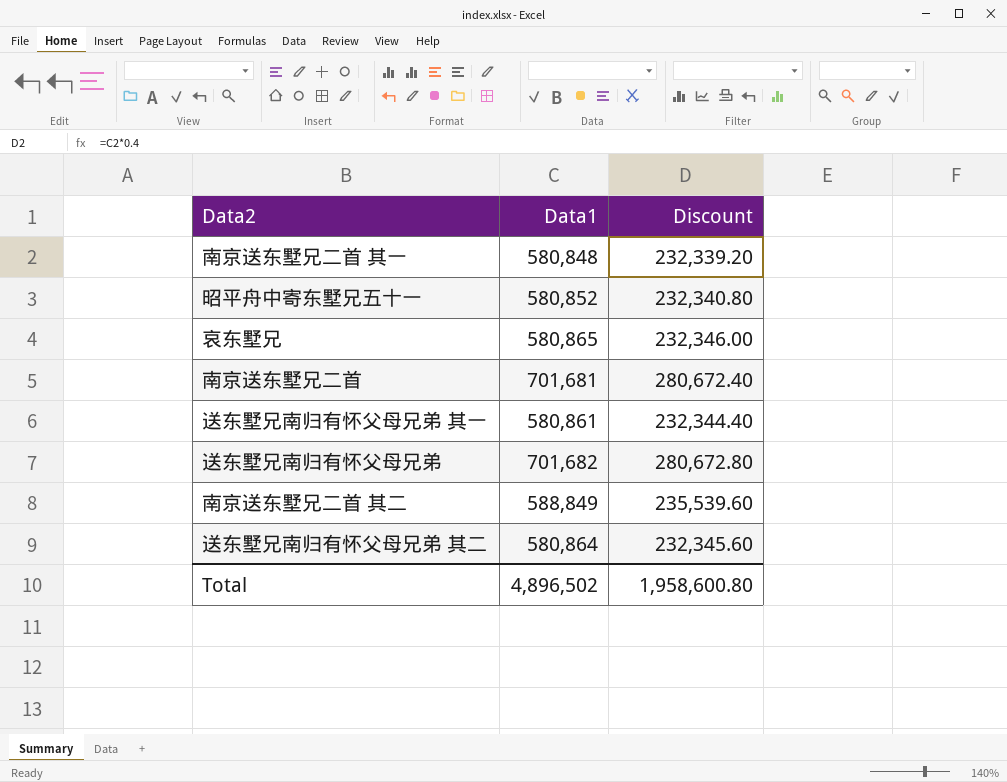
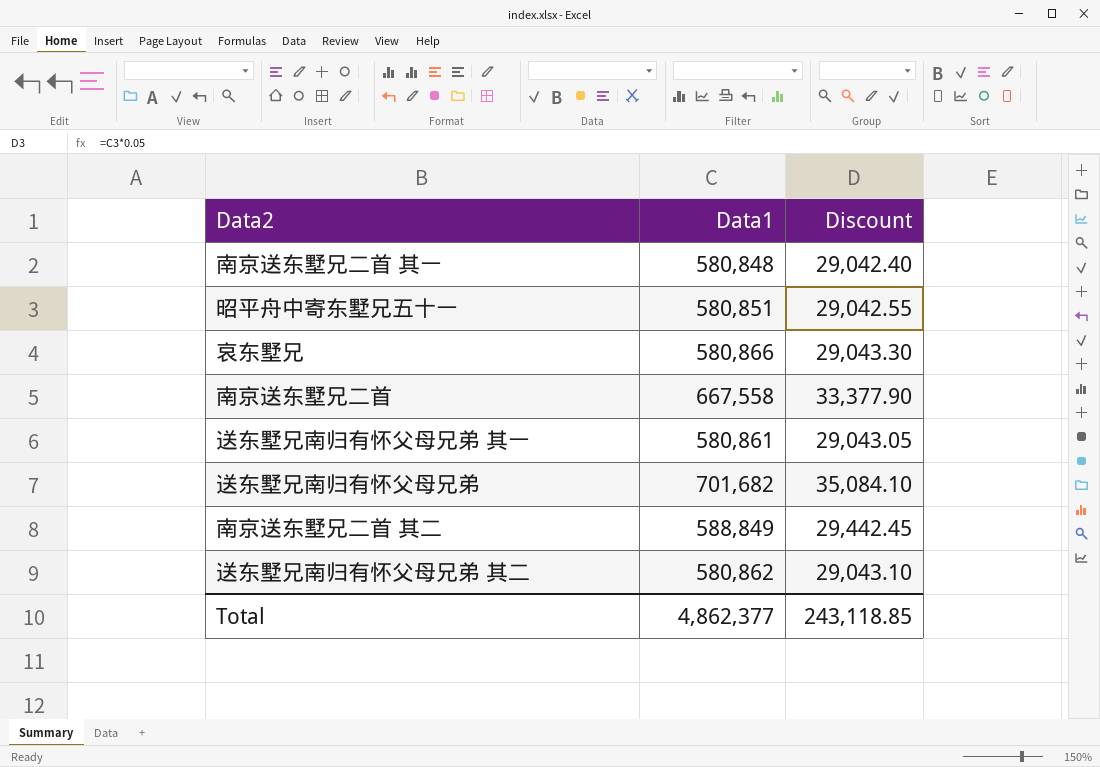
column Discount | formula: [Data1] * 0.4 -> [Data1] * 0.05
昭平舟中寄东墅兄五十一 | Data1: 580,852 -> 580,851
哀东墅兄 | Data1: 580,865 -> 580,866
南京送东墅兄二首 | Data1: 701,681 -> 667,558
送东墅兄南归有怀父母兄弟 其二 | Data1: 580,864 -> 580,862
Total | Data1: 4,896,502 -> 4,862,377
Total | Discount: 1,958,600.80 -> 243,118.85

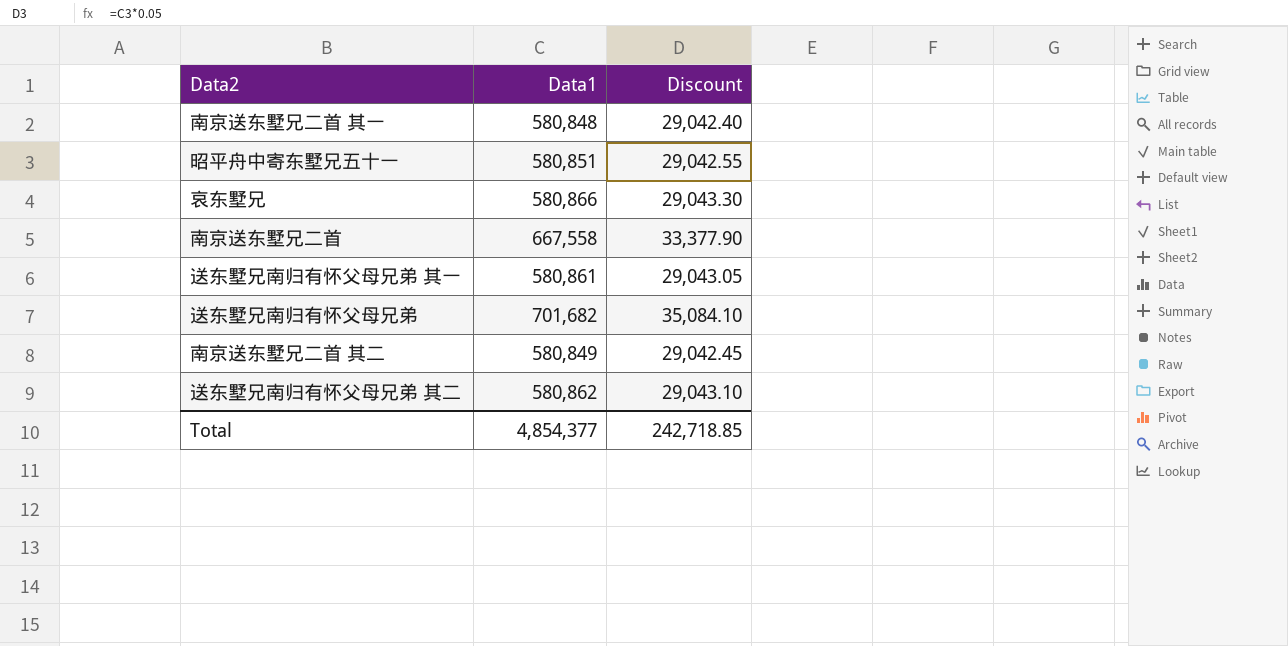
南京送东墅兄二首 其二 | Data1: 588,849 -> 580,849
南京送东墅兄二首 其二 | Discount: 29,442.45 -> 29,042.45
Total | Data1: 4,862,377 -> 4,854,377
Total | Discount: 243,118.85 -> 242,718.85

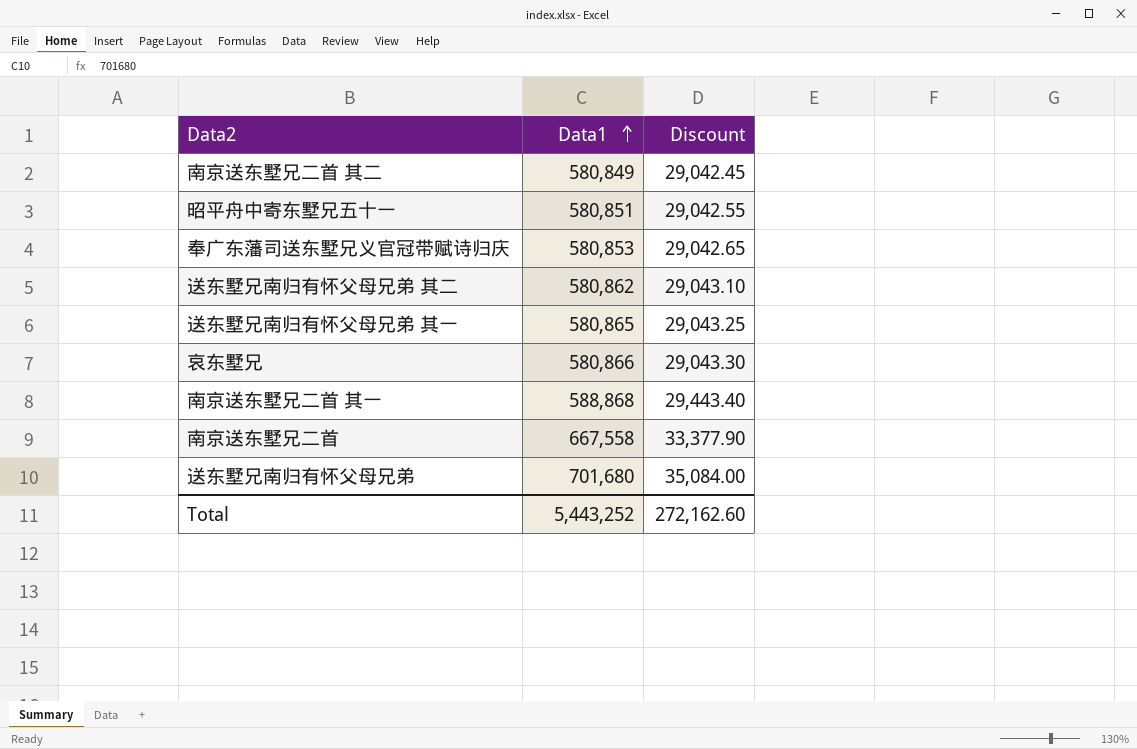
row order: none -> Data1 ascending
row 奉广东藩司送东墅兄义官冠带赋诗归庆: none -> 580,853 | 29,042.65
送东墅兄南归有怀父母兄弟 其一 | Data1: 580,861 -> 580,865
送东墅兄南归有怀父母兄弟 其一 | Discount: 29,043.05 -> 29,043.25
南京送东墅兄二首 其一 | Data1: 580,848 -> 588,868
南京送东墅兄二首 其一 | Discount: 29,042.40 -> 29,443.40
送东墅兄南归有怀父母兄弟 | Data1: 701,682 -> 701,680
送东墅兄南归有怀父母兄弟 | Discount: 35,084.10 -> 35,084.00
Total | Data1: 4,854,377 -> 5,443,252
Total | Discount: 242,718.85 -> 272,162.60

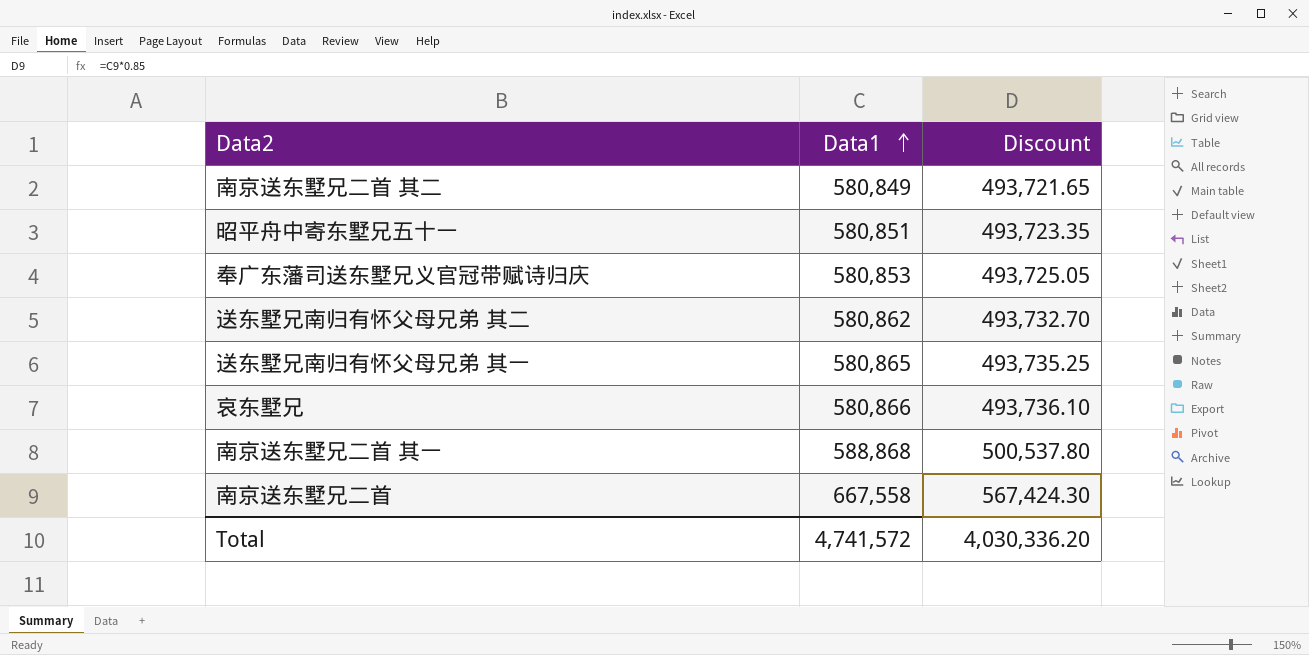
column Discount | formula: [Data1] * 0.05 -> [Data1] * 0.85
row 送东墅兄南归有怀父母兄弟: 701,680 | 35,084.00 -> none
Total | Data1: 5,443,252 -> 4,741,572
Total | Discount: 272,162.60 -> 4,030,336.20

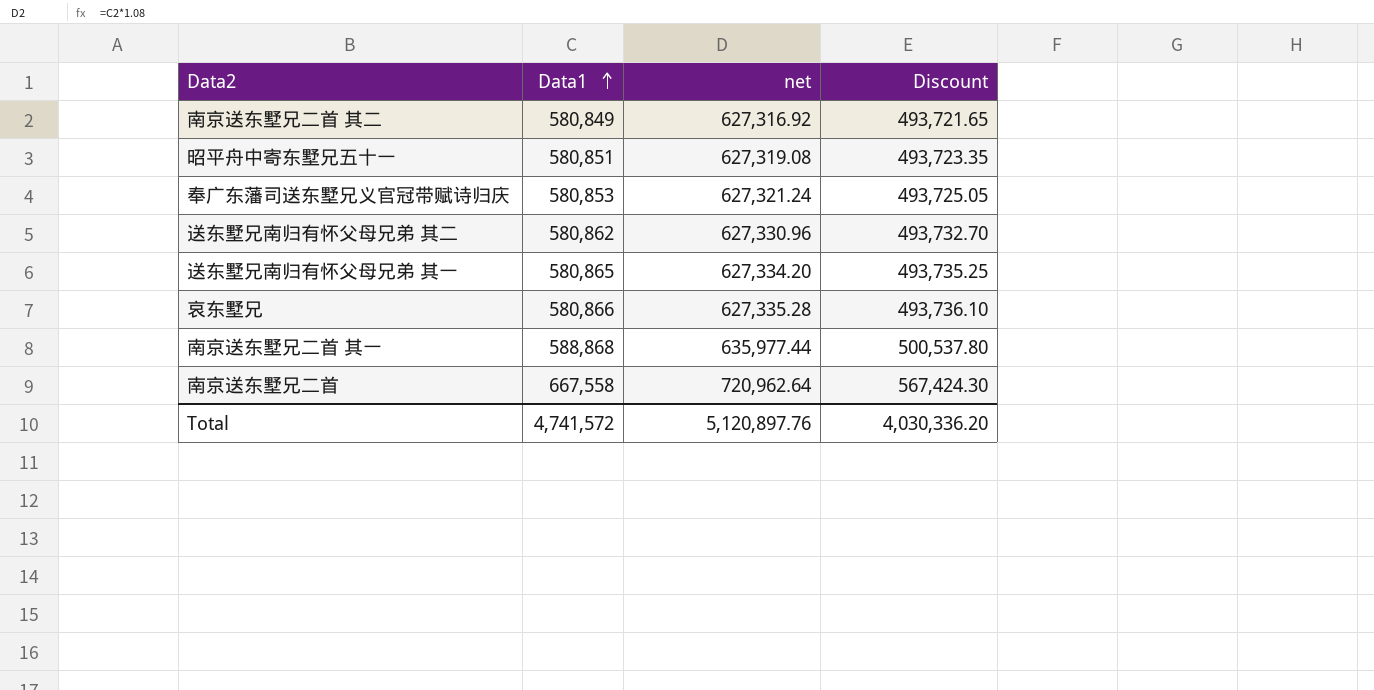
column net | formula: none -> [Data1] * 1.08

